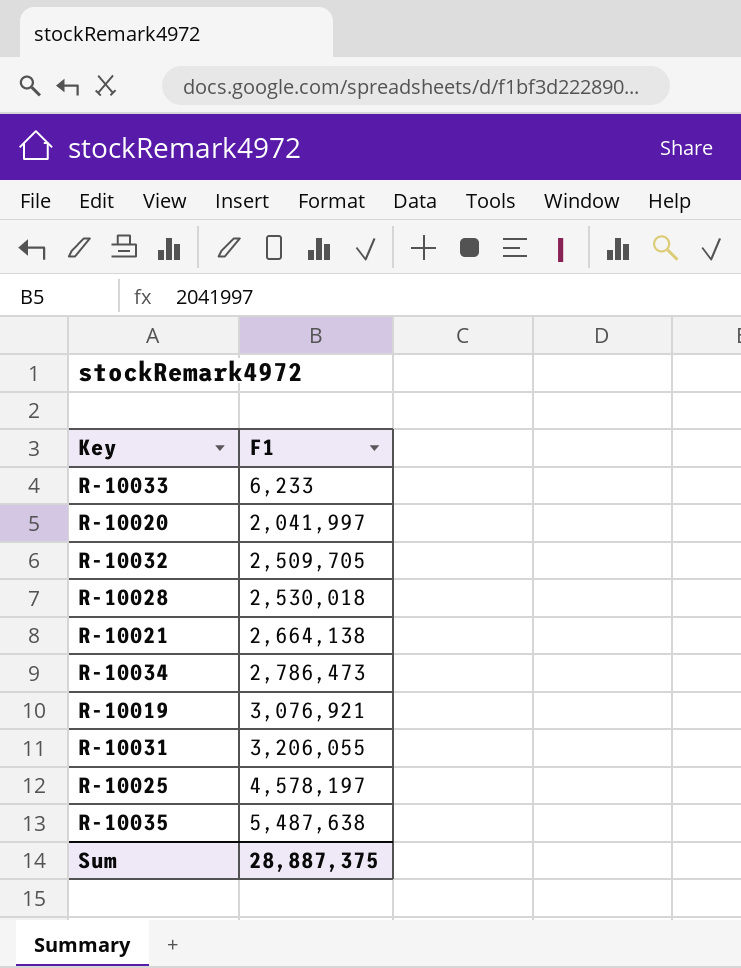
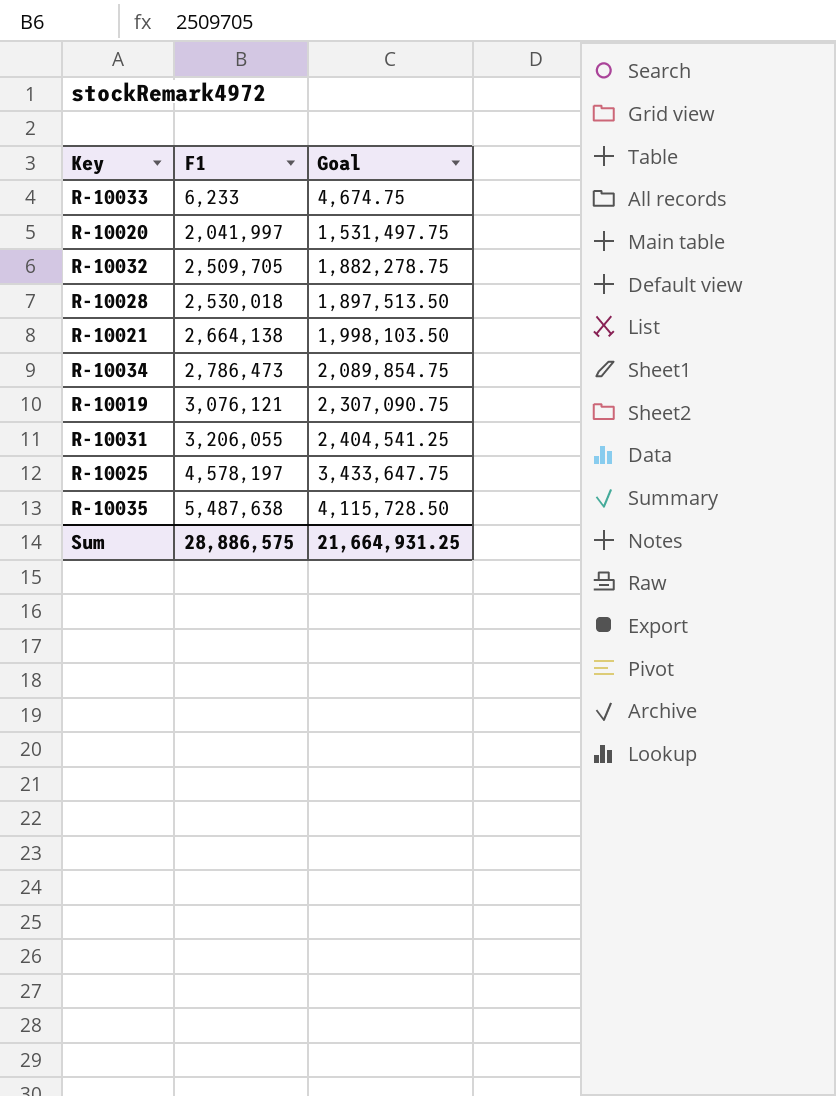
column Goal | formula: none -> [F1] * 0.75
R-10019 | F1: 3,076,921 -> 3,076,121
Sum | F1: 28,887,375 -> 28,886,575

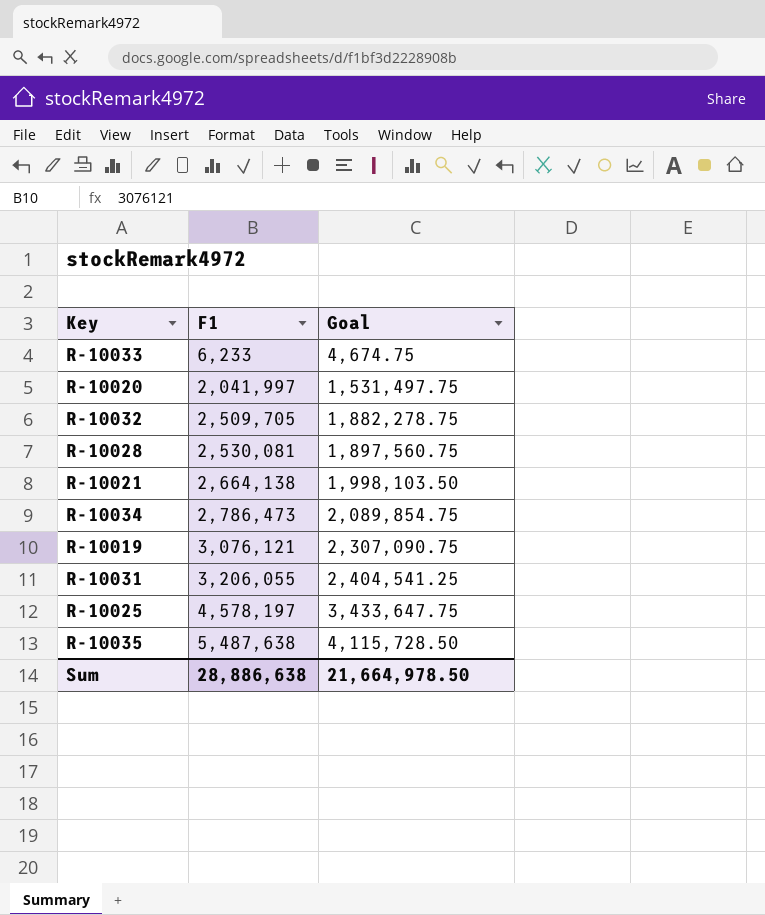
R-10028 | F1: 2,530,018 -> 2,530,081
R-10028 | Goal: 1,897,513.50 -> 1,897,560.75
Sum | F1: 28,886,575 -> 28,886,638
Sum | Goal: 21,664,931.25 -> 21,664,978.50

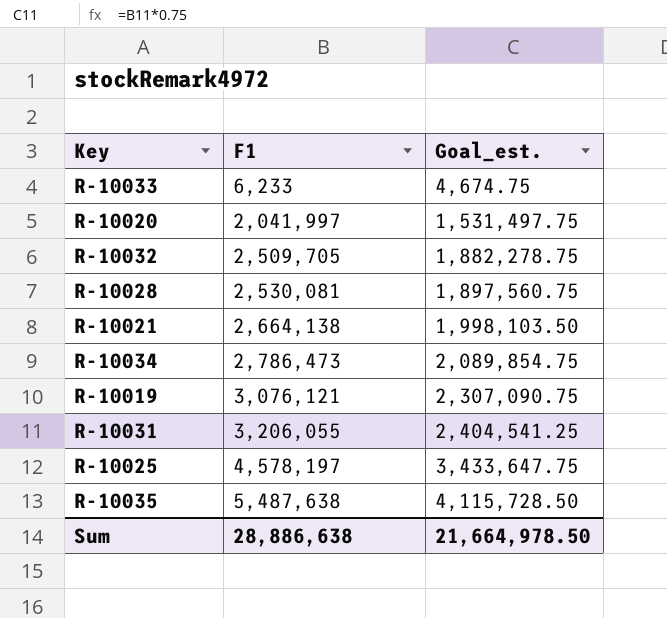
column name: Goal -> Goal_est.

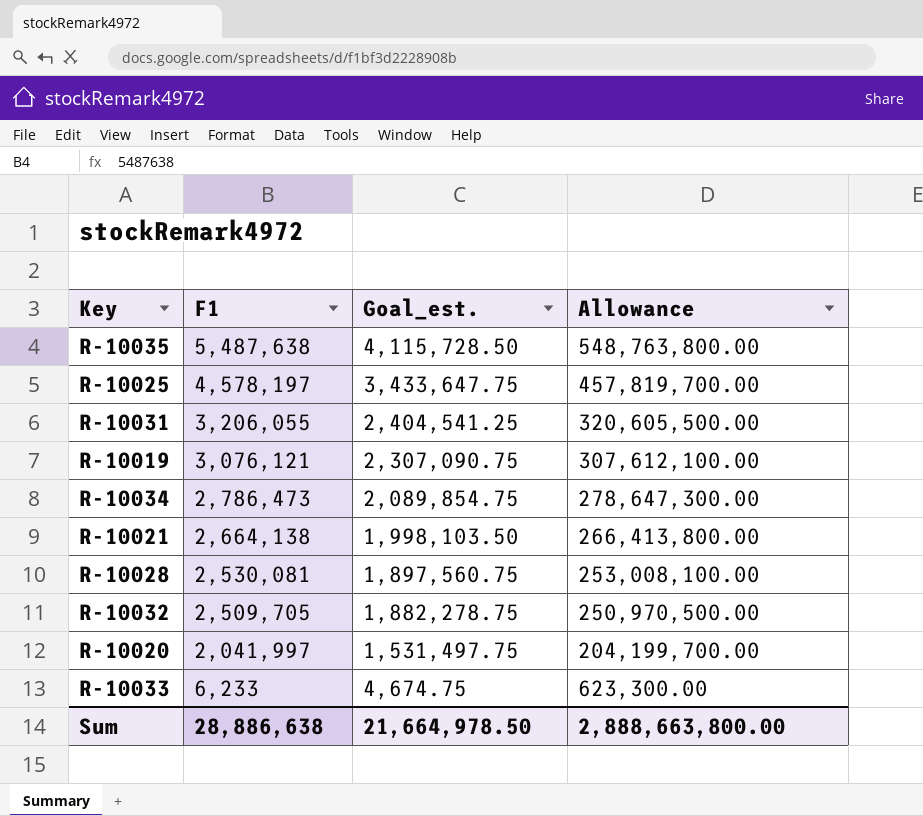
row order: F1 ascending -> F1 descending
column Allowance | formula: none -> [F1] * 100

